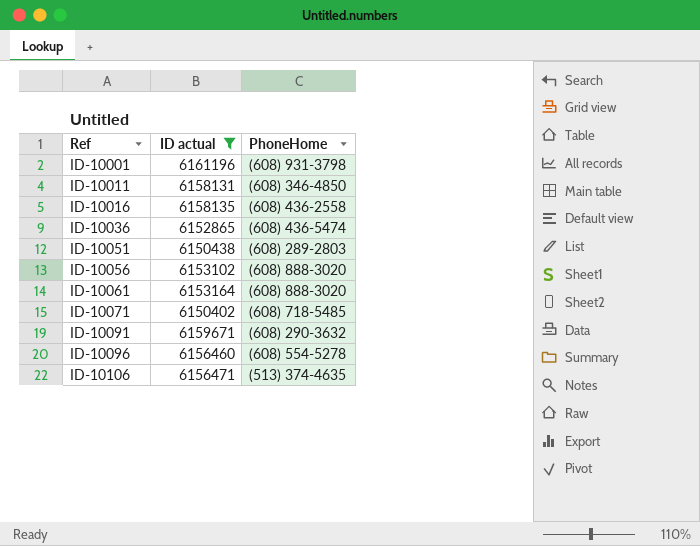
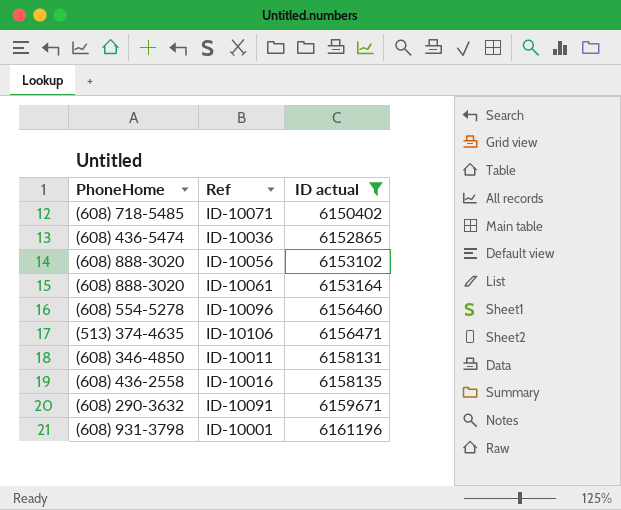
row order: Ref ascending -> ID actual ascending
column PhoneHome | position: 3 -> 1
row ID-10051: 6150438 | (608) 289-2803 -> none

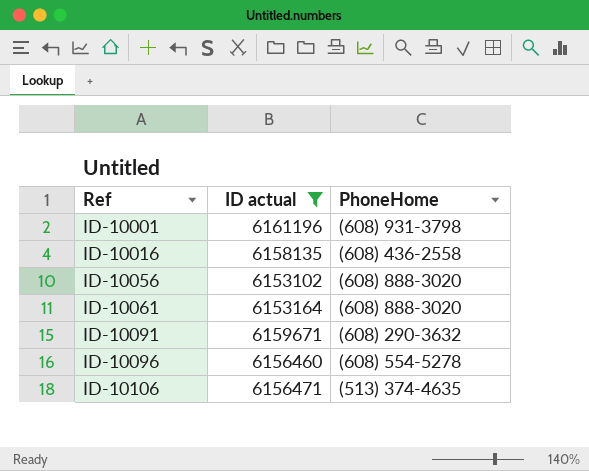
row order: ID actual ascending -> Ref ascending
column PhoneHome | position: 1 -> 3
row ID-10071: (608) 718-5485 | 6150402 -> none
row ID-10036: (608) 436-5474 | 6152865 -> none
row ID-10011: (608) 346-4850 | 6158131 -> none

